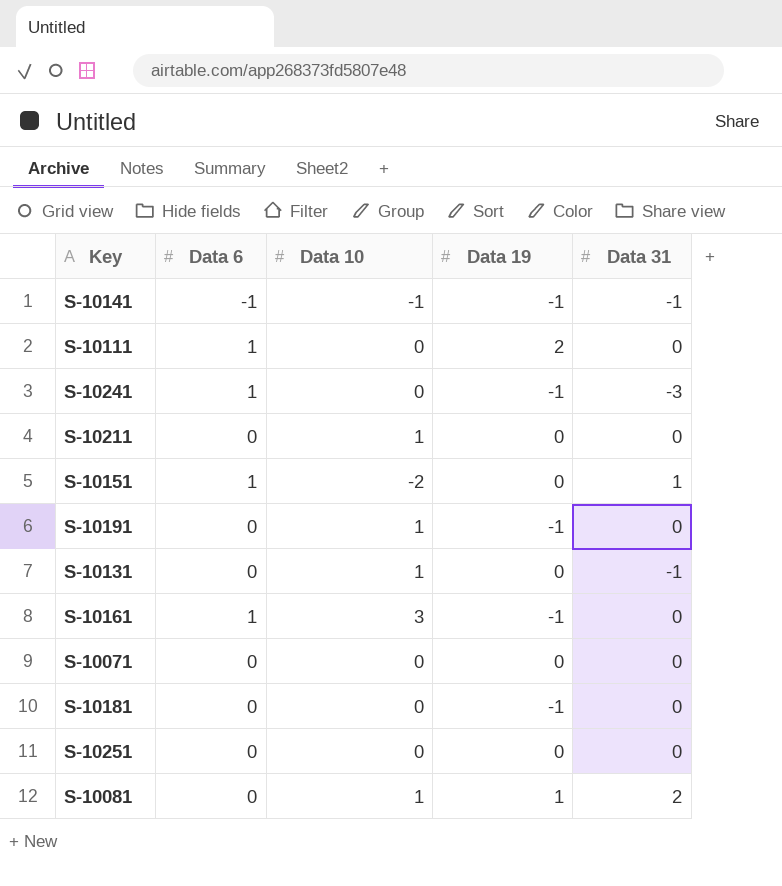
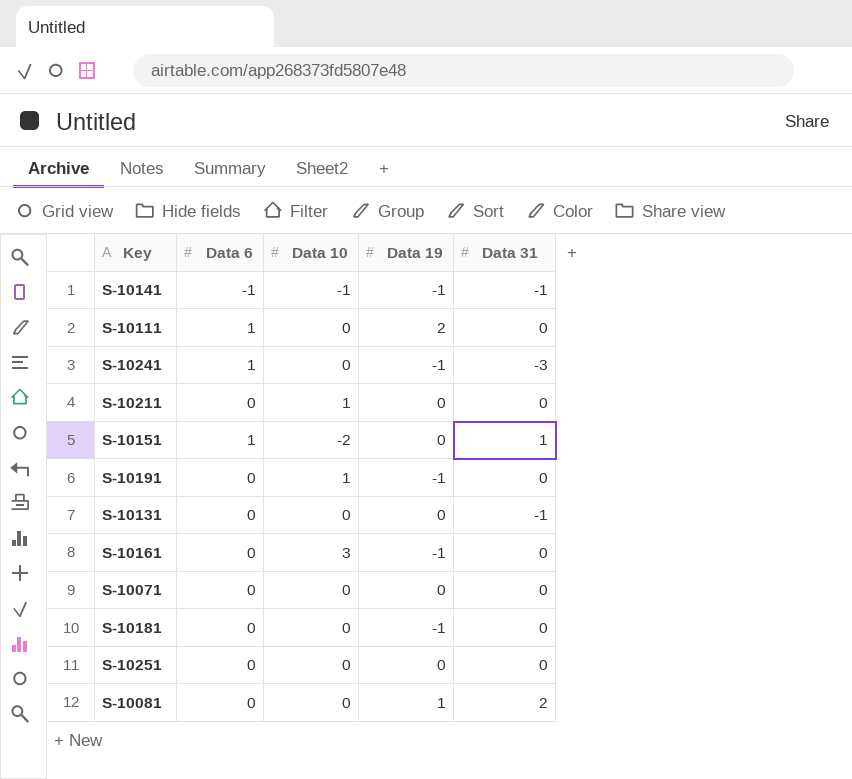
S-10131 | Data 10: 1 -> 0
S-10161 | Data 6: 1 -> 0
S-10081 | Data 10: 1 -> 0

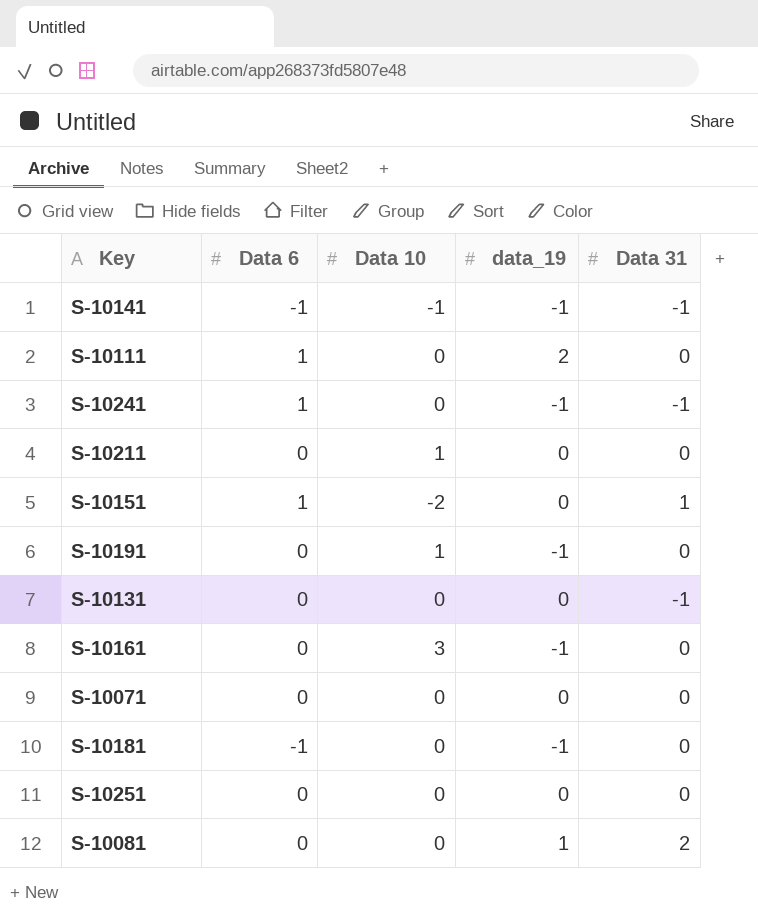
column name: Data 19 -> data_19
S-10241 | Data 31: -3 -> -1
S-10181 | Data 6: 0 -> -1

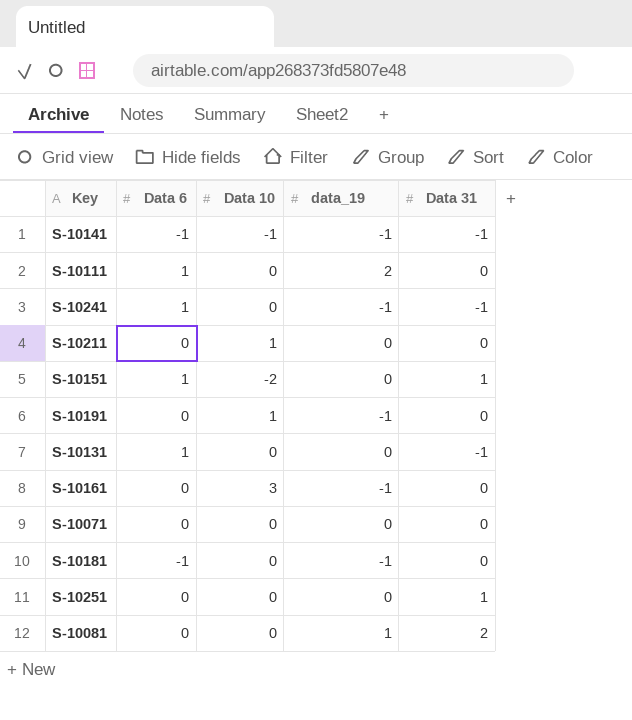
S-10131 | Data 6: 0 -> 1
S-10251 | Data 31: 0 -> 1

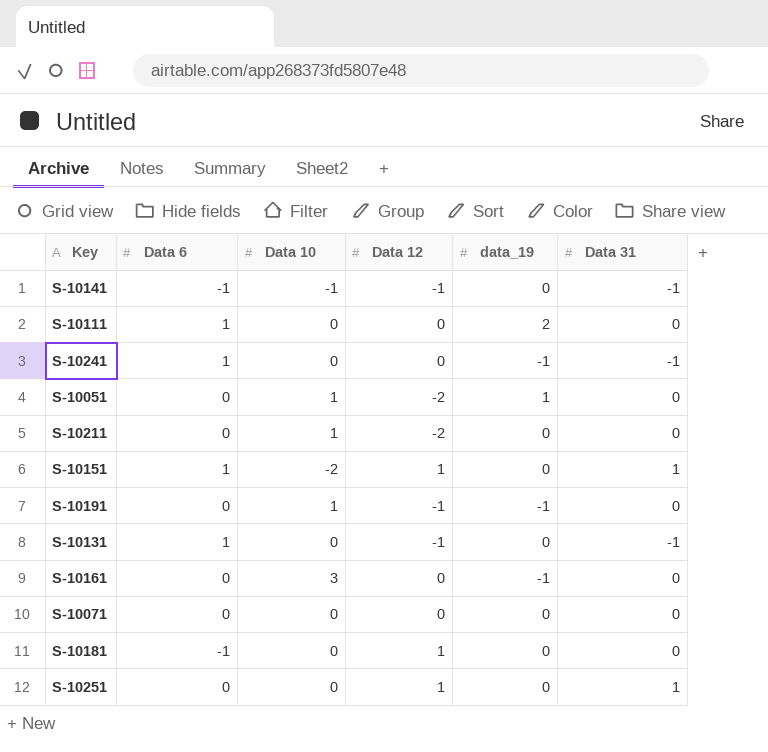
column Data 12 | position: none -> 4
row S-10081: 0 | 0 | 1 | 2 -> none
S-10141 | data_19: -1 -> 0
row S-10051: none -> 0 | 1 | -2 | 1 | 0
S-10181 | data_19: -1 -> 0

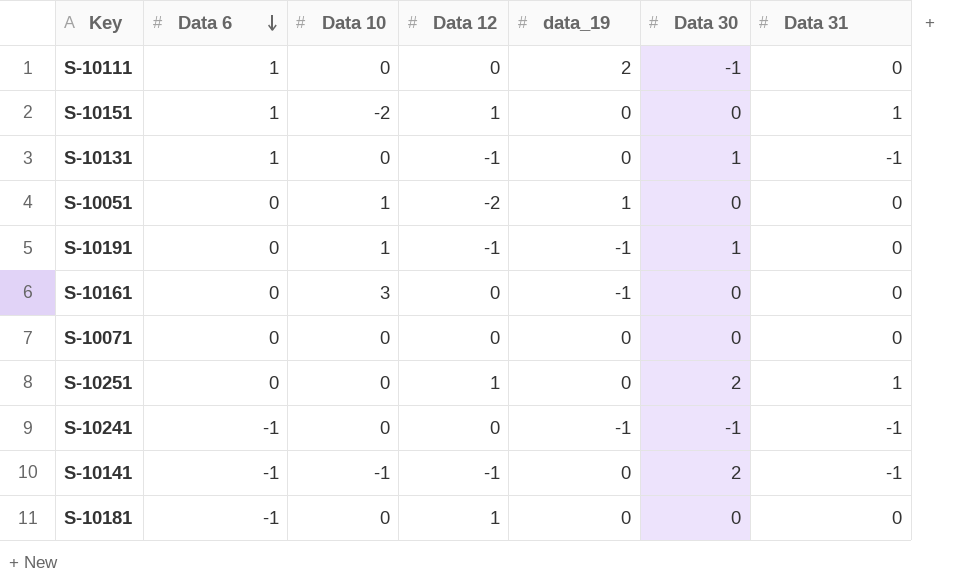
row order: none -> Data 6 descending
column Data 30 | position: none -> 6
row S-10211: 0 | 1 | -2 | 0 | 0 -> none
S-10241 | Data 6: 1 -> -1

